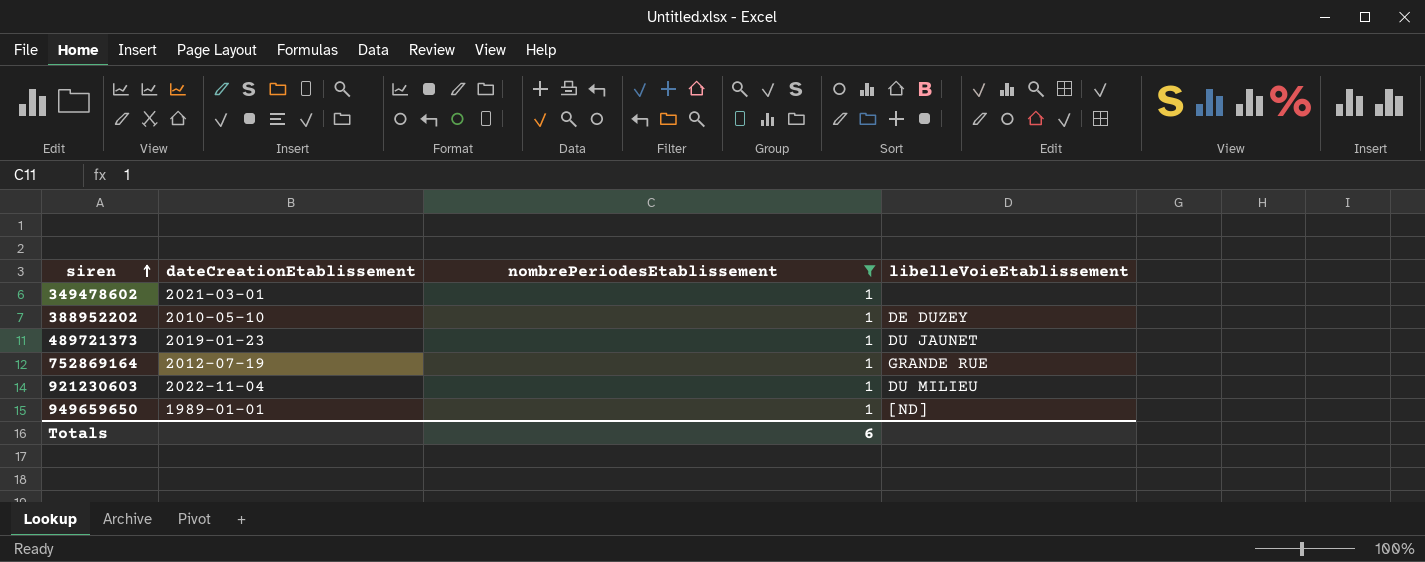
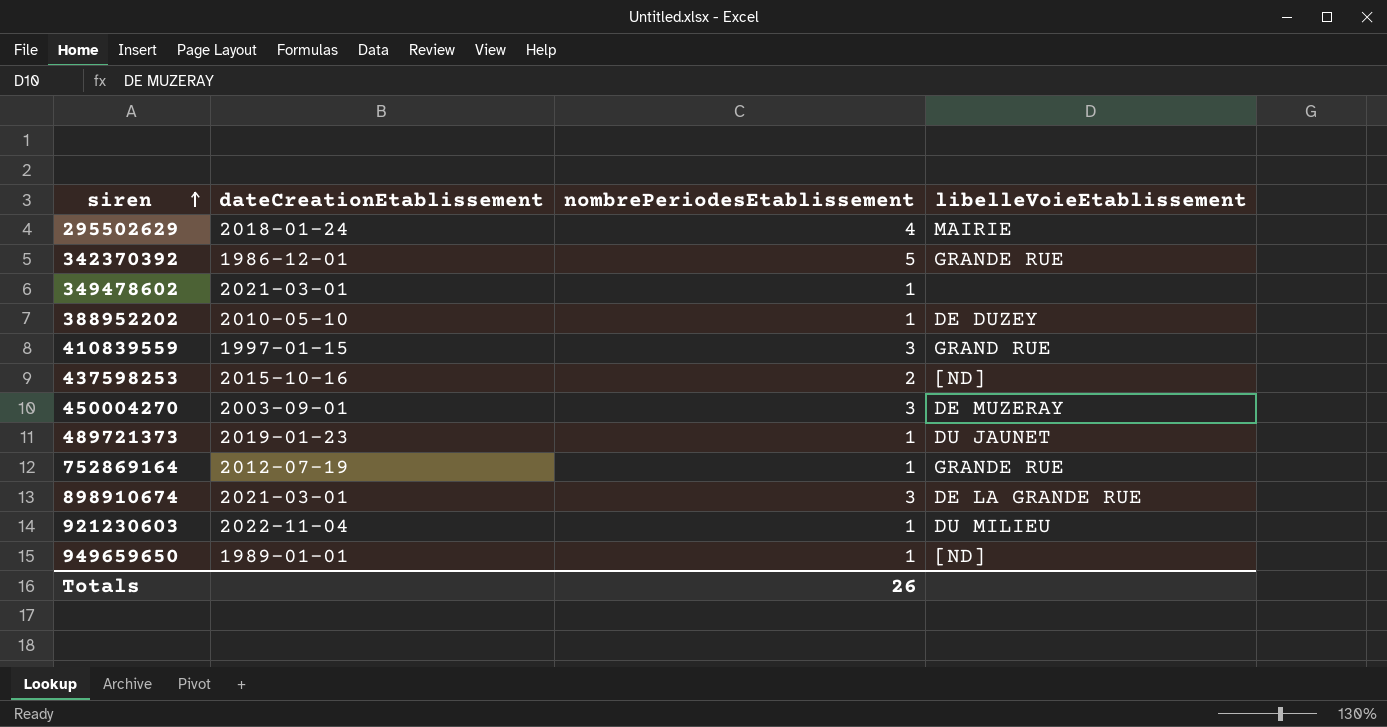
filter: nombrePeriodesEtablissement = 1 -> none
Totals | nombrePeriodesEtablissement: 6 -> 26

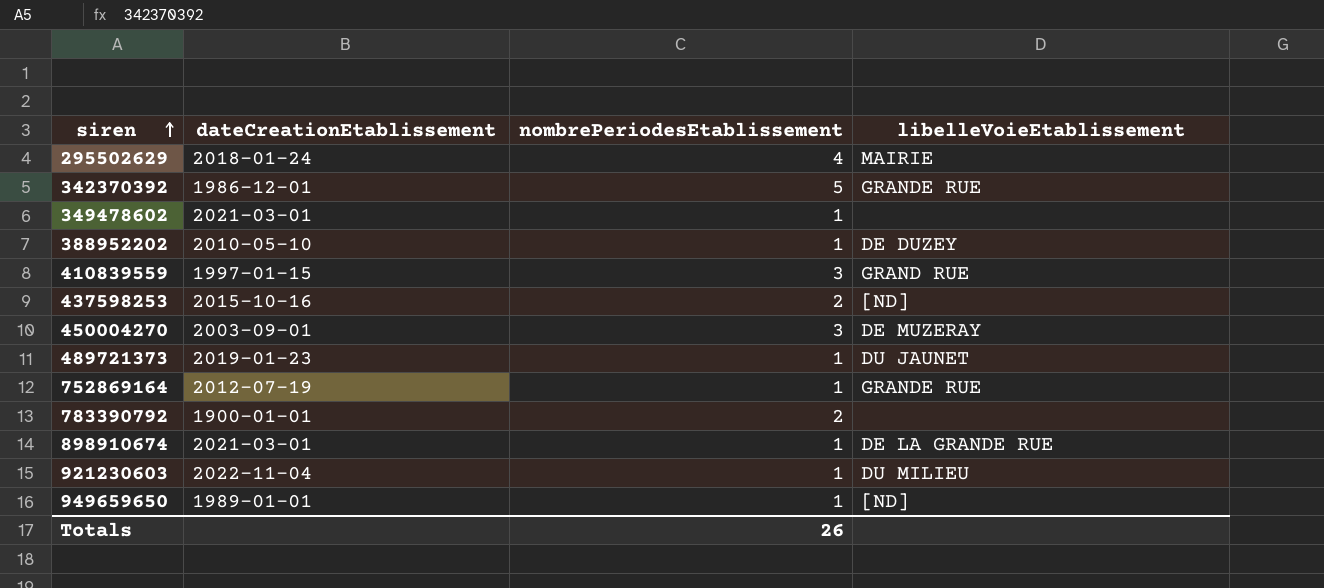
row 783390792: none -> 1900-01-01 | 2 | none
898910674 | nombrePeriodesEtablissement: 3 -> 1

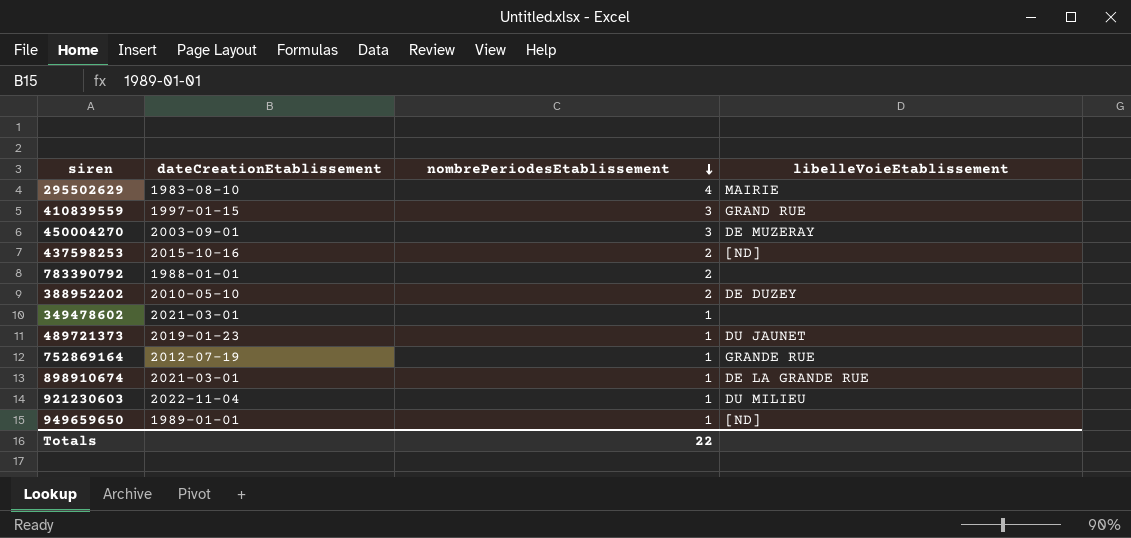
row order: siren ascending -> nombrePeriodesEtablissement descending
row 342370392: 1986-12-01 | 5 | GRANDE RUE -> none
295502629 | dateCreationEtablissement: 2018-01-24 -> 1983-08-10
783390792 | dateCreationEtablissement: 1900-01-01 -> 1988-01-01
388952202 | nombrePeriodesEtablissement: 1 -> 2
Totals | nombrePeriodesEtablissement: 26 -> 22

